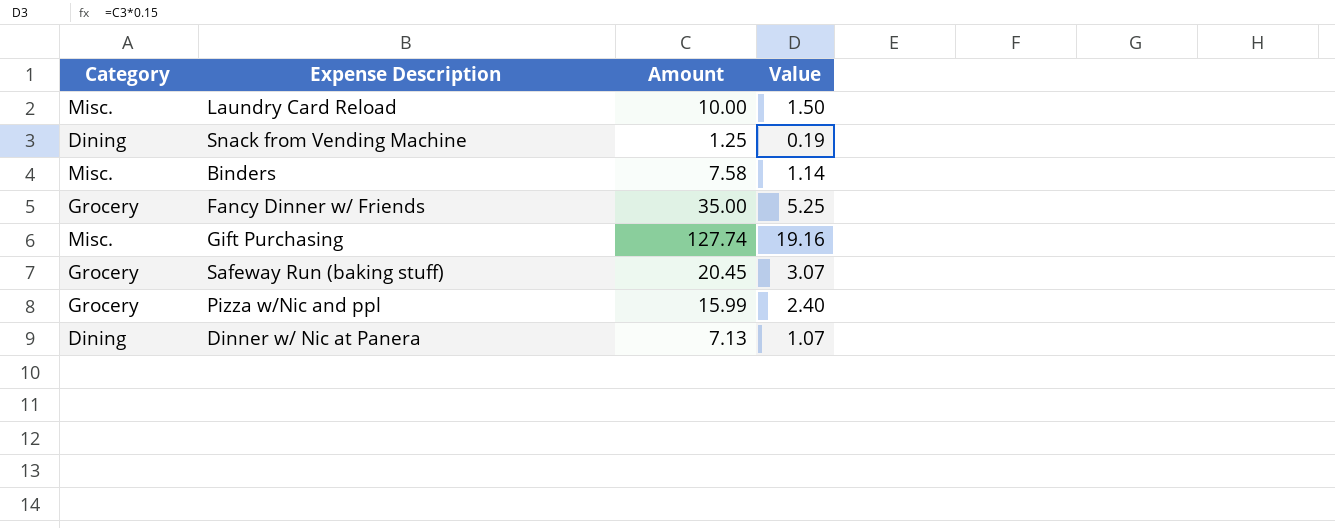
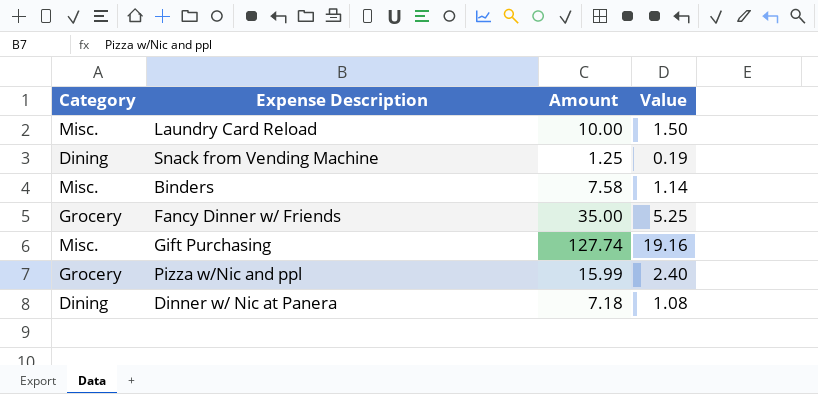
row Safeway Run (baking stuff): Grocery | 20.45 | 3.07 -> none
Dinner w/ Nic at Panera | Amount: 7.13 -> 7.18
Dinner w/ Nic at Panera | Value: 1.07 -> 1.08

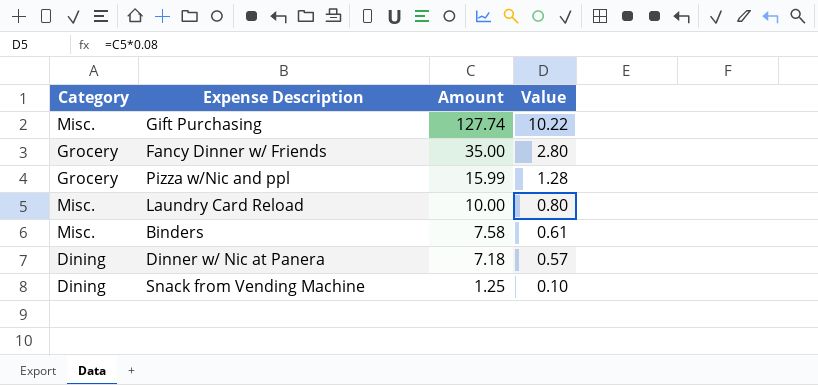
row order: none -> Amount descending
column Value | formula: [Amount] * 0.15 -> [Amount] * 0.08

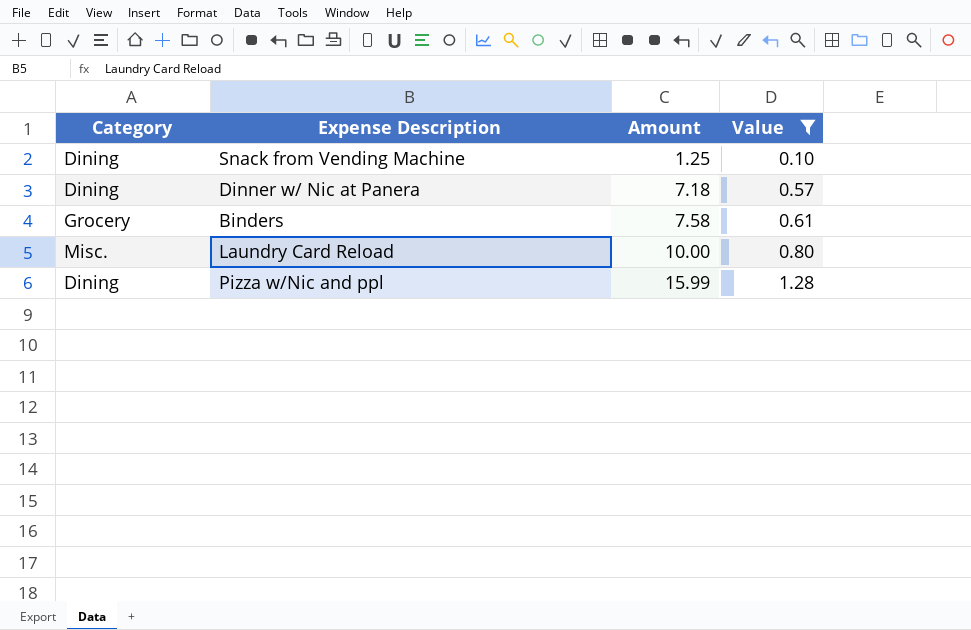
filter: none -> Value <= 1.28
row order: Amount descending -> Amount ascending
Binders | Category: Misc. -> Grocery
Pizza w/Nic and ppl | Category: Grocery -> Dining

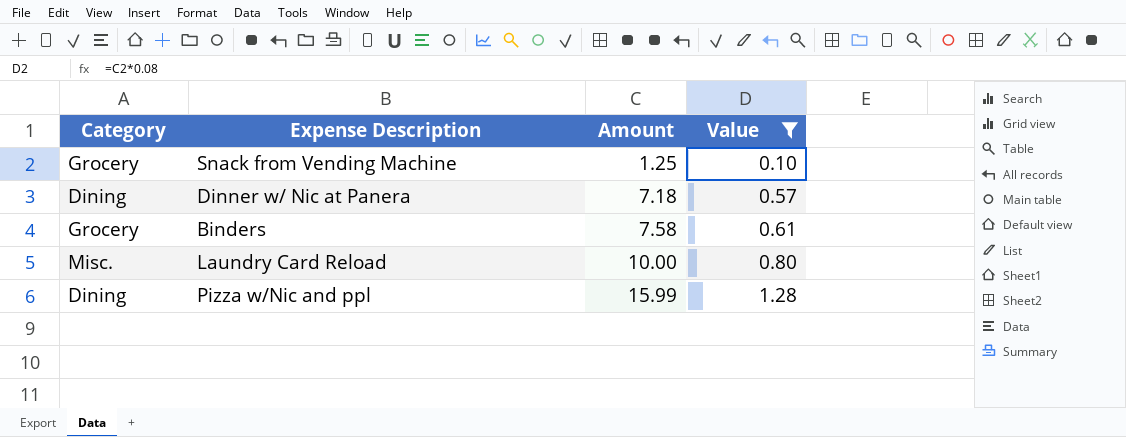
Snack from Vending Machine | Category: Dining -> Grocery

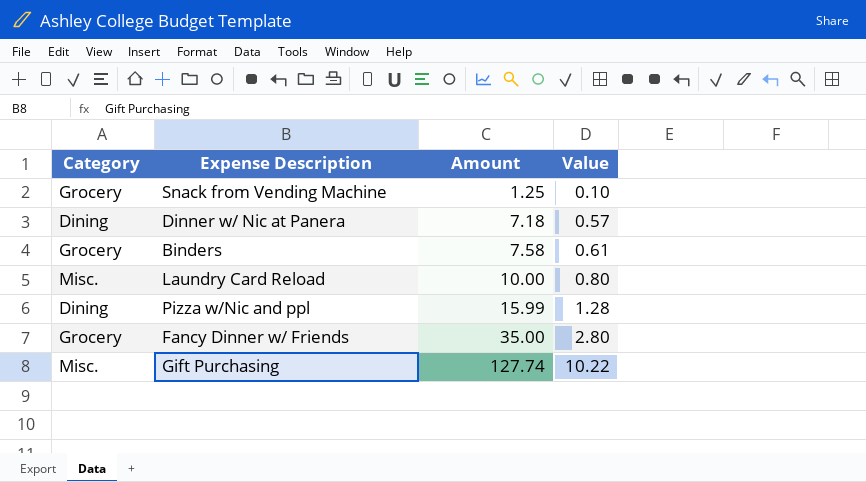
filter: Value <= 1.28 -> none

